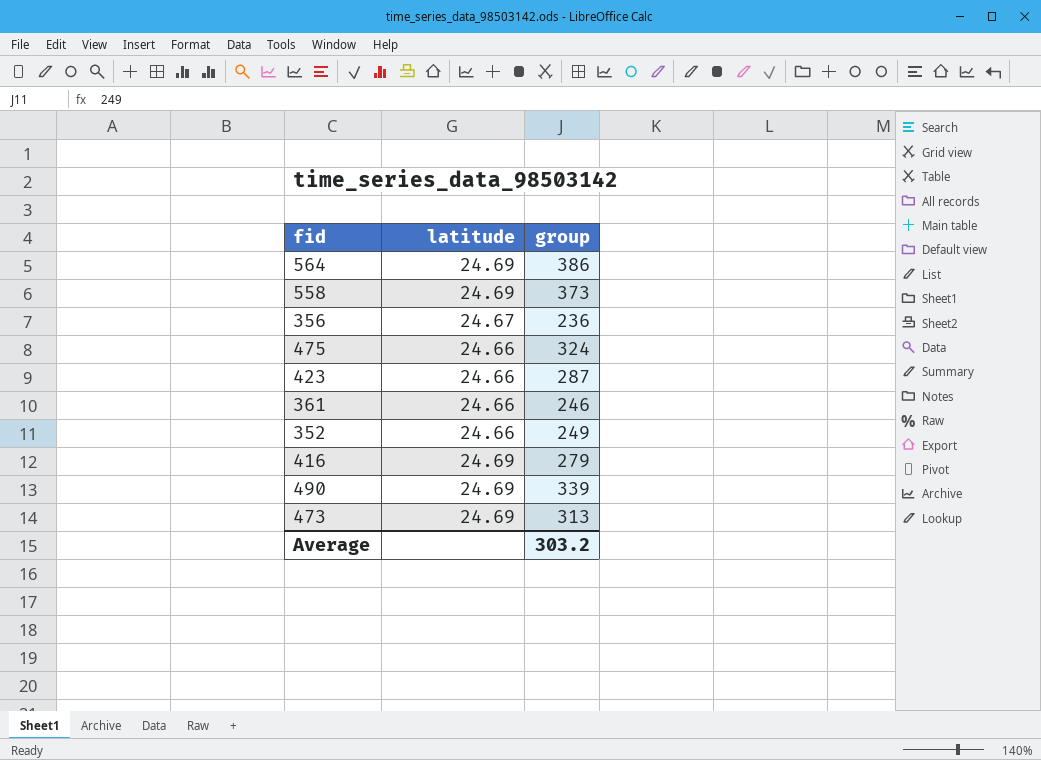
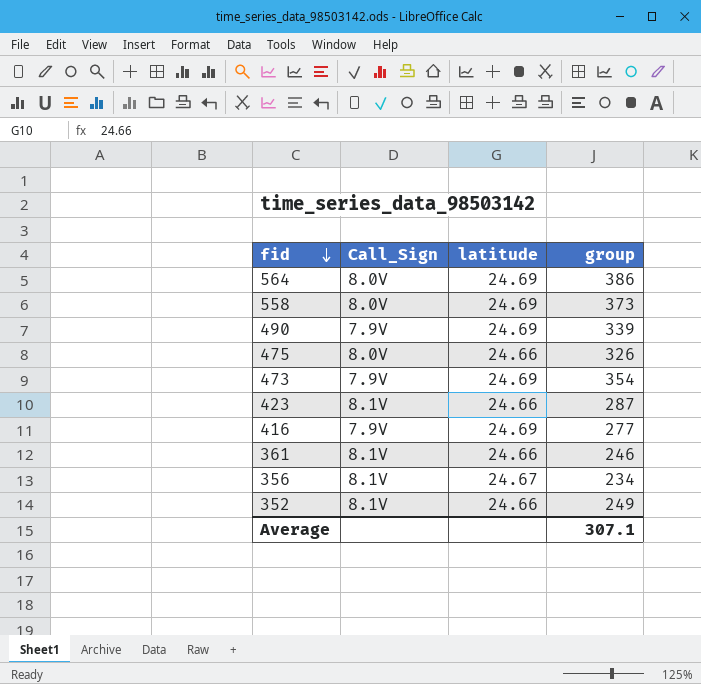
row order: none -> fid descending
column Call_Sign | position: none -> 2
475 | group: 324 -> 326
473 | group: 313 -> 354
416 | group: 279 -> 277
356 | group: 236 -> 234
Average | group: 303.2 -> 307.1

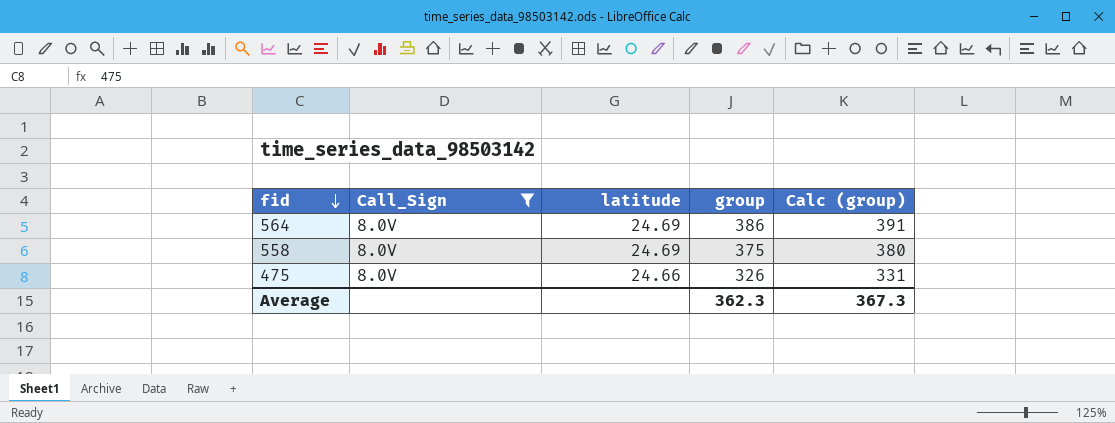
filter: none -> Call_Sign = 8.0V
column Calc (group) | formula: none -> [group] + 5
558 | group: 373 -> 375
Average | group: 307.1 -> 362.3

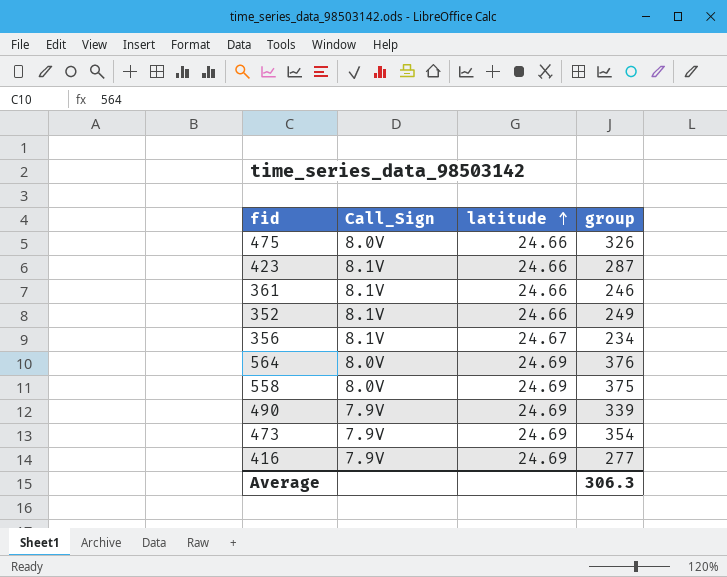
filter: Call_Sign = 8.0V -> none
row order: fid descending -> latitude ascending
column Calc (group) | formula: [group] + 5 -> none
564 | group: 386 -> 376
Average | group: 362.3 -> 306.3

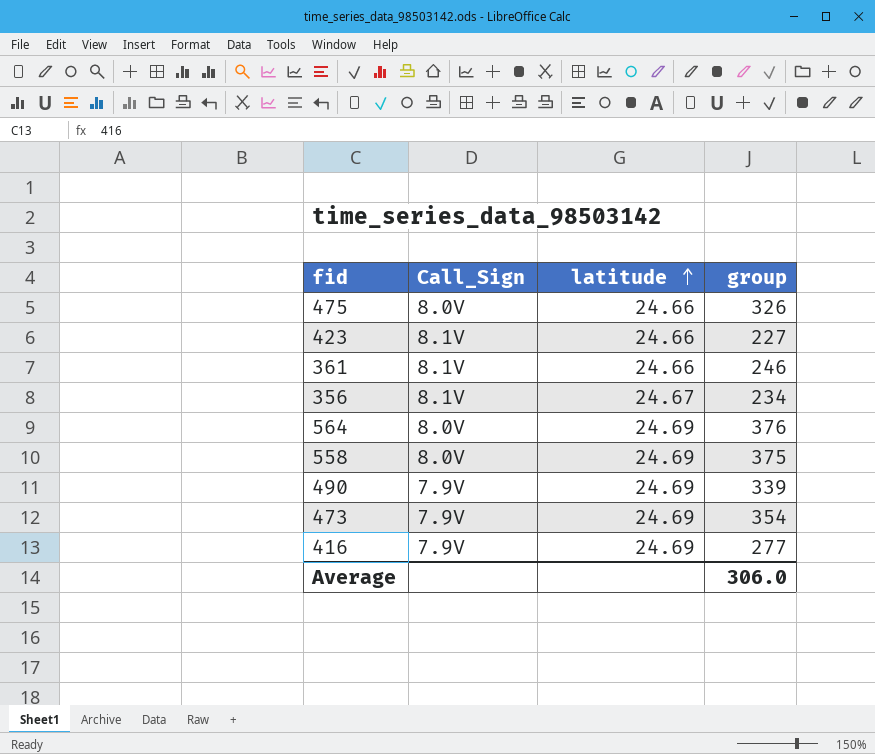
row 352: 8.1V | 24.66 | 249 -> none
423 | group: 287 -> 227
Average | group: 306.3 -> 306.0

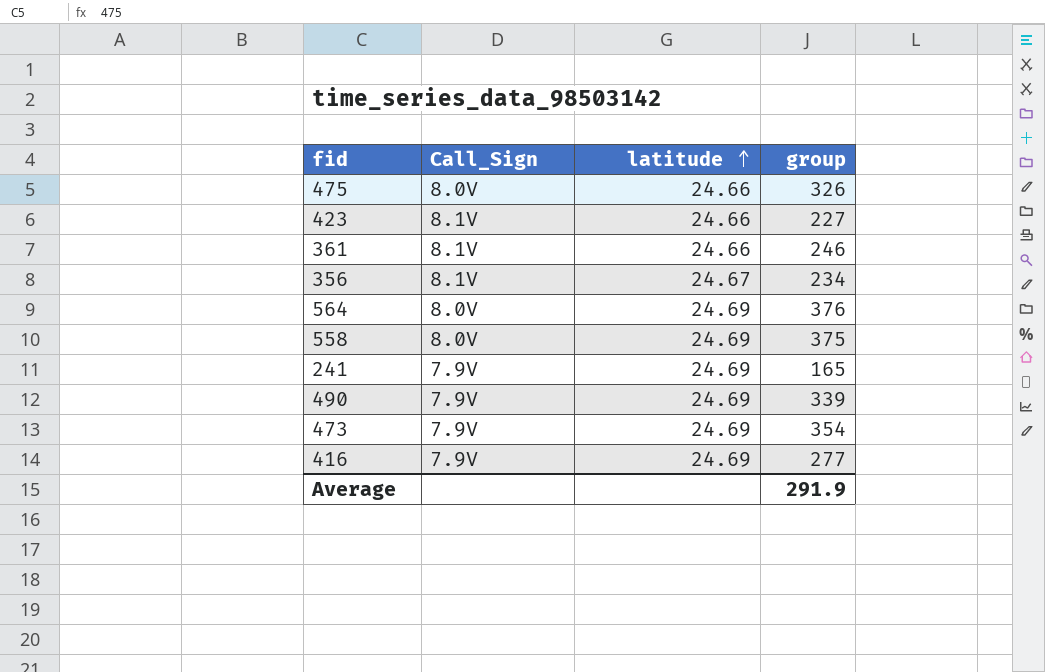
row 241: none -> 7.9V | 24.69 | 165
Average | group: 306.0 -> 291.9

